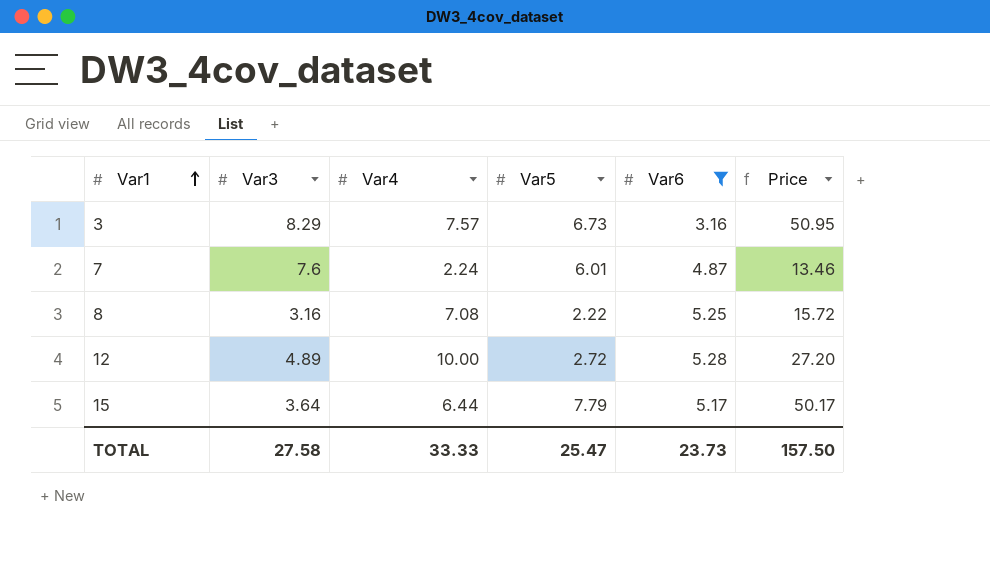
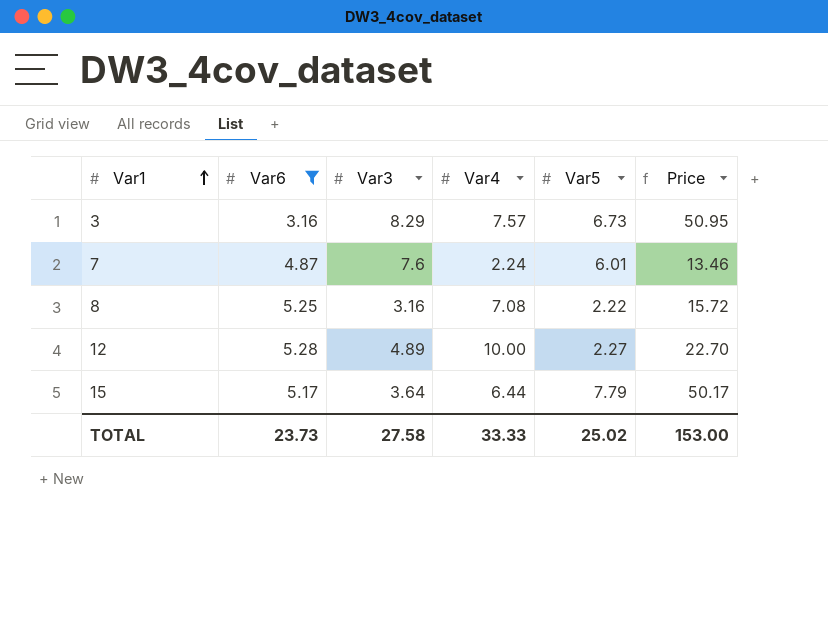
column Var6 | position: 5 -> 2
12 | Var5: 2.72 -> 2.27
12 | Price: 27.20 -> 22.70
TOTAL | Var5: 25.47 -> 25.02
TOTAL | Price: 157.50 -> 153.00

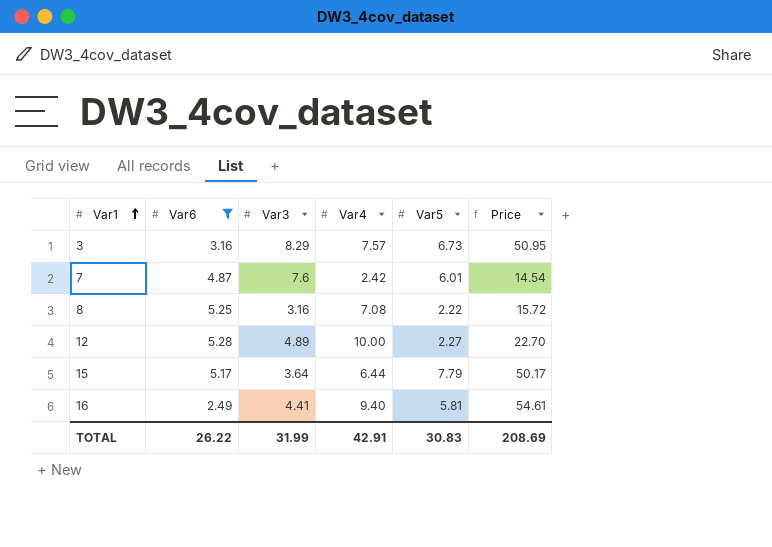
7 | Var4: 2.24 -> 2.42
7 | Price: 13.46 -> 14.54
row 16: none -> 2.49 | 4.41 | 9.40 | 5.81 | 54.61
TOTAL | Var6: 23.73 -> 26.22
TOTAL | Var3: 27.58 -> 31.99
TOTAL | Var4: 33.33 -> 42.91
TOTAL | Var5: 25.02 -> 30.83
TOTAL | Price: 153.00 -> 208.69

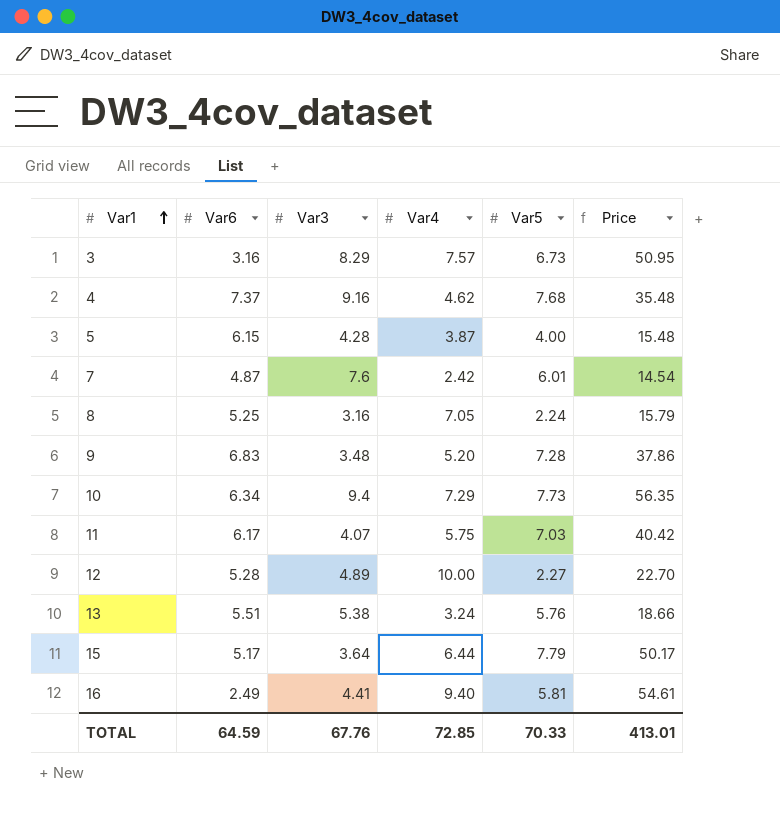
filter: Var6 <= 5.28 -> none
8 | Var4: 7.08 -> 7.05
8 | Var5: 2.22 -> 2.24
8 | Price: 15.72 -> 15.79
TOTAL | Var6: 26.22 -> 64.59
TOTAL | Var3: 31.99 -> 67.76
TOTAL | Var4: 42.91 -> 72.85
TOTAL | Var5: 30.83 -> 70.33
TOTAL | Price: 208.69 -> 413.01

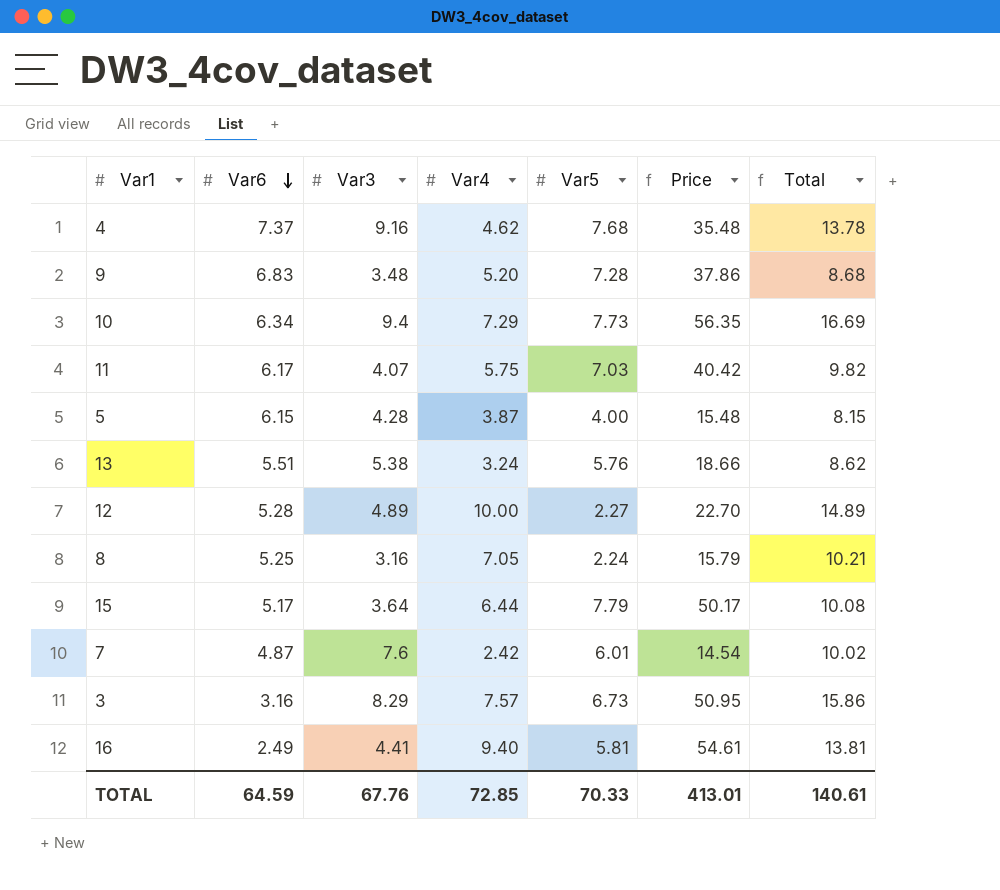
row order: Var1 ascending -> Var6 descending
column Total | formula: none -> [Var3] + [Var4]

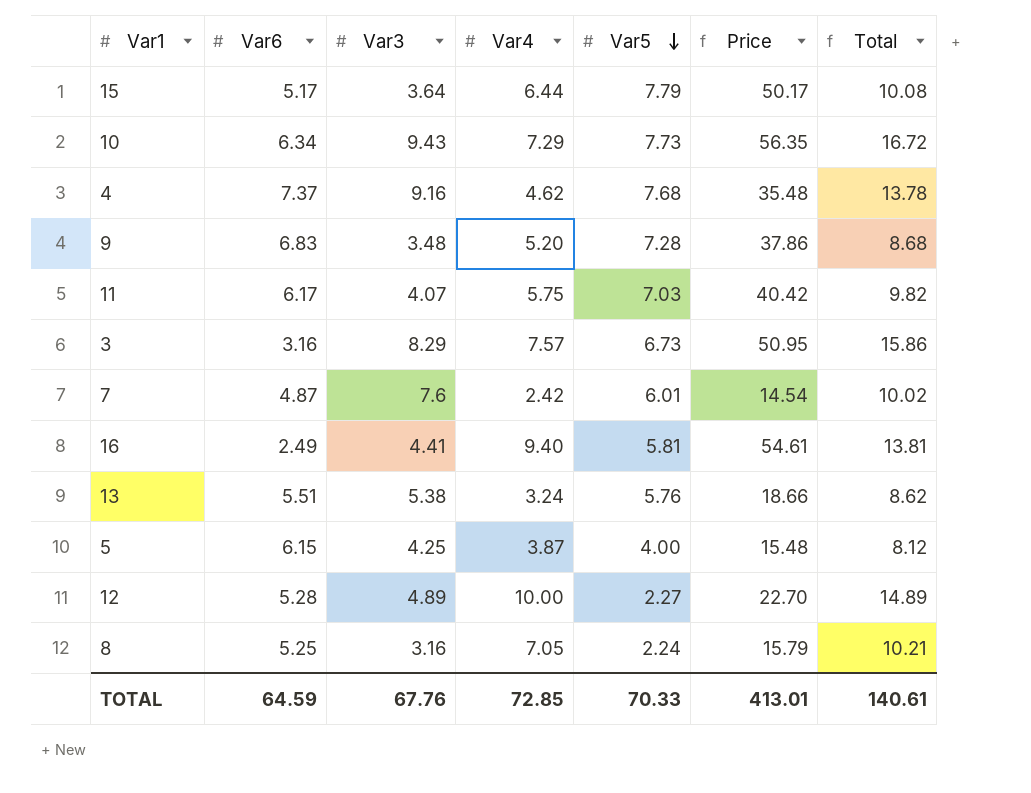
row order: Var6 descending -> Var5 descending
10 | Var3: 9.4 -> 9.43
10 | Total: 16.69 -> 16.72
5 | Var3: 4.28 -> 4.25
5 | Total: 8.15 -> 8.12

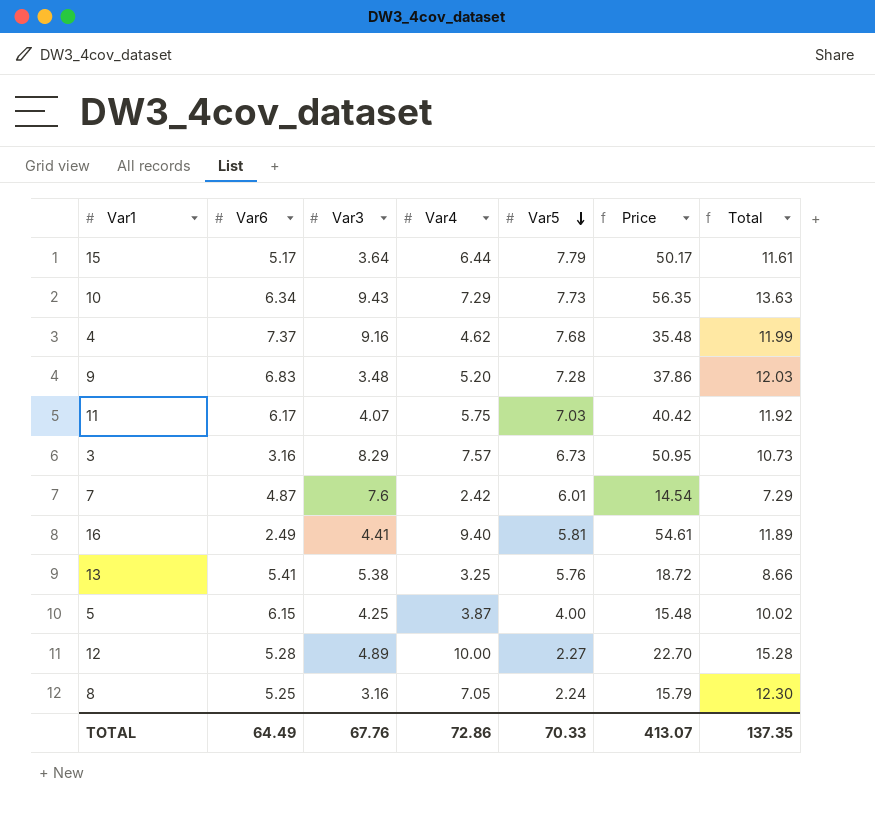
column Total | formula: [Var3] + [Var4] -> [Var6] + [Var4]
13 | Var6: 5.51 -> 5.41
13 | Var4: 3.24 -> 3.25
13 | Price: 18.66 -> 18.72
TOTAL | Var6: 64.59 -> 64.49
TOTAL | Var4: 72.85 -> 72.86
TOTAL | Price: 413.01 -> 413.07
TOTAL | Total: 140.61 -> 137.35

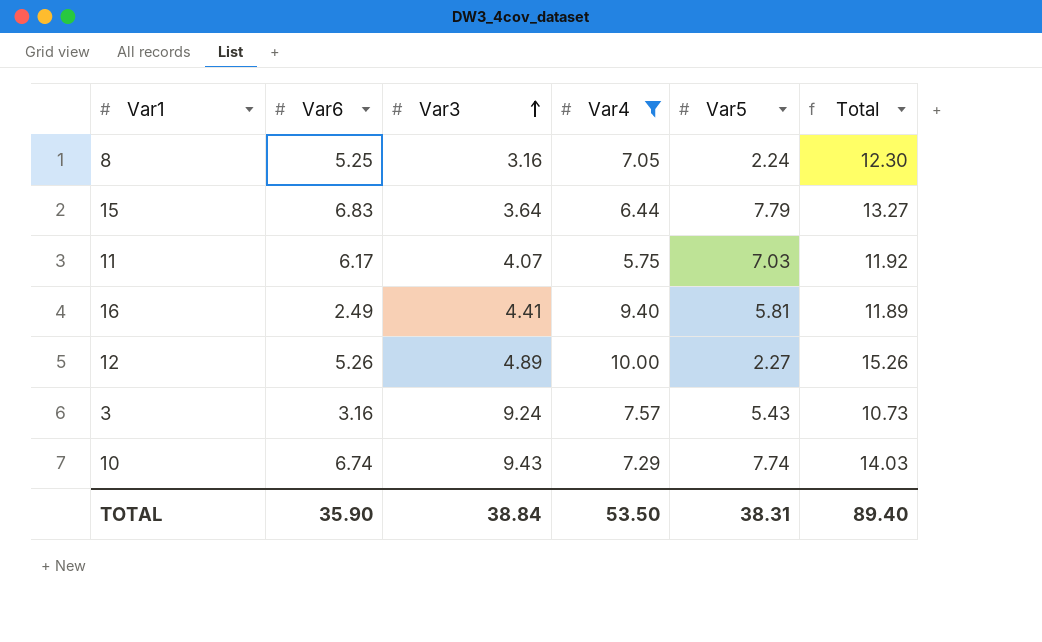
filter: none -> Var4 >= 5.75
row order: Var5 descending -> Var3 ascending
column Price | formula: [Var4] * [Var5] -> none
15 | Var6: 5.17 -> 6.83
15 | Total: 11.61 -> 13.27
12 | Var6: 5.28 -> 5.26
12 | Total: 15.28 -> 15.26
3 | Var3: 8.29 -> 9.24
3 | Var5: 6.73 -> 5.43
10 | Var6: 6.34 -> 6.74
10 | Var5: 7.73 -> 7.74
10 | Total: 13.63 -> 14.03
TOTAL | Var6: 64.49 -> 35.90
TOTAL | Var3: 67.76 -> 38.84
TOTAL | Var4: 72.86 -> 53.50
TOTAL | Var5: 70.33 -> 38.31
TOTAL | Total: 137.35 -> 89.40

